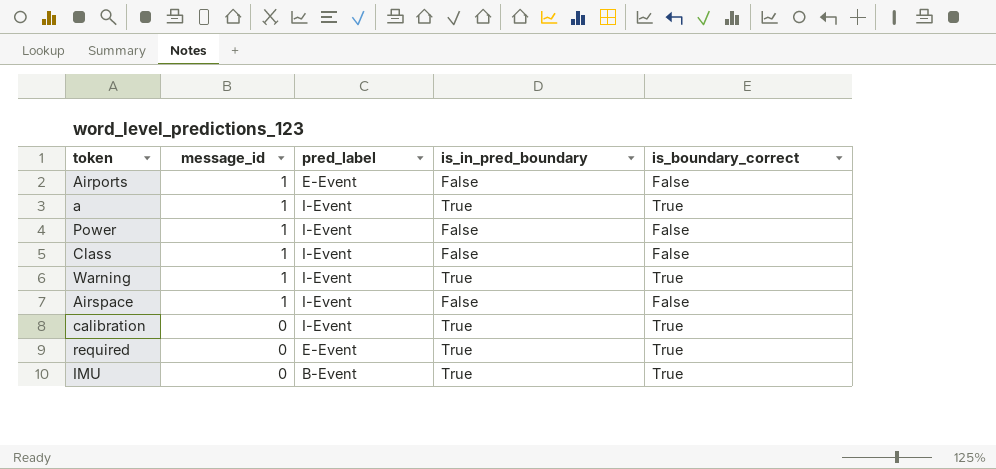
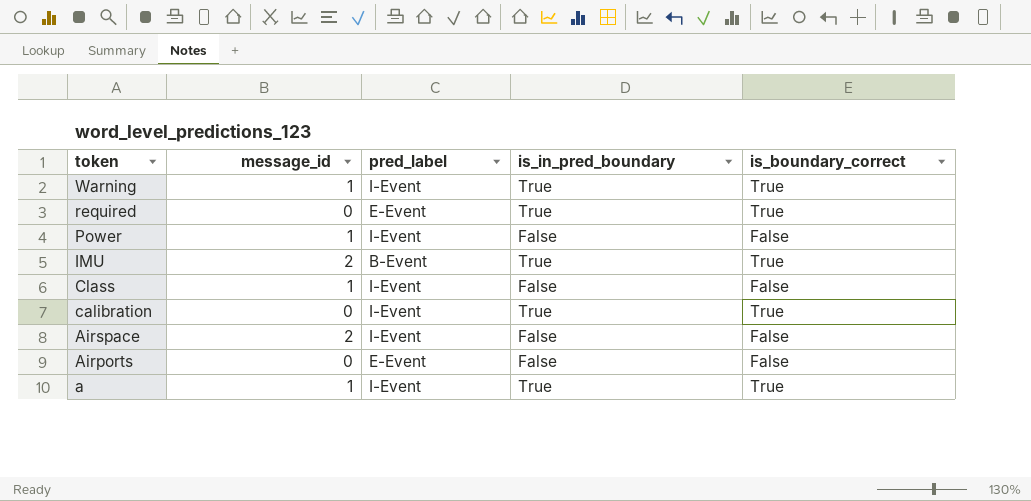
row order: message_id descending -> token descending
IMU | message_id: 0 -> 2
Airspace | message_id: 1 -> 2
Airports | message_id: 1 -> 0

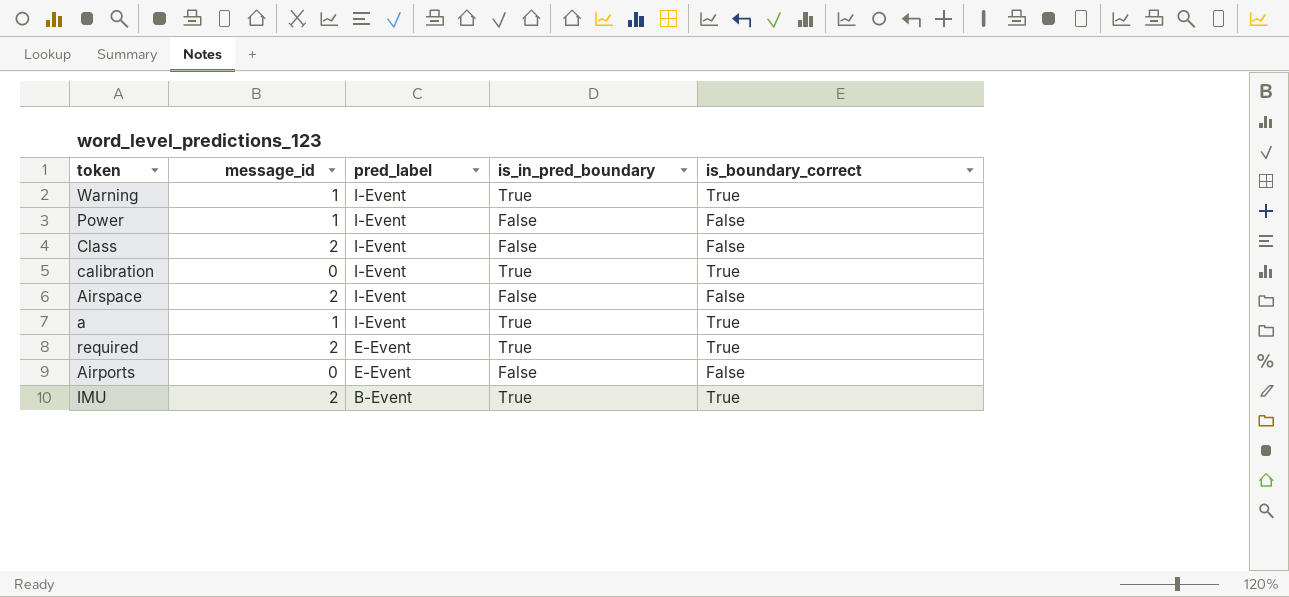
row order: token descending -> pred_label descending
Class | message_id: 1 -> 2
required | message_id: 0 -> 2

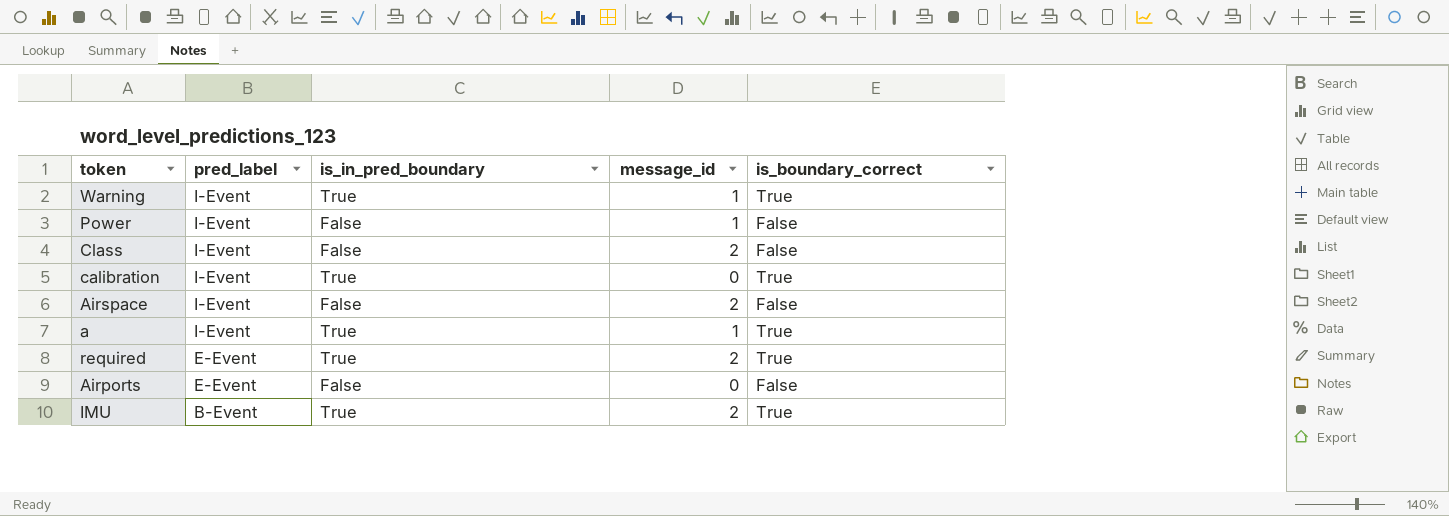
column message_id | position: 2 -> 4

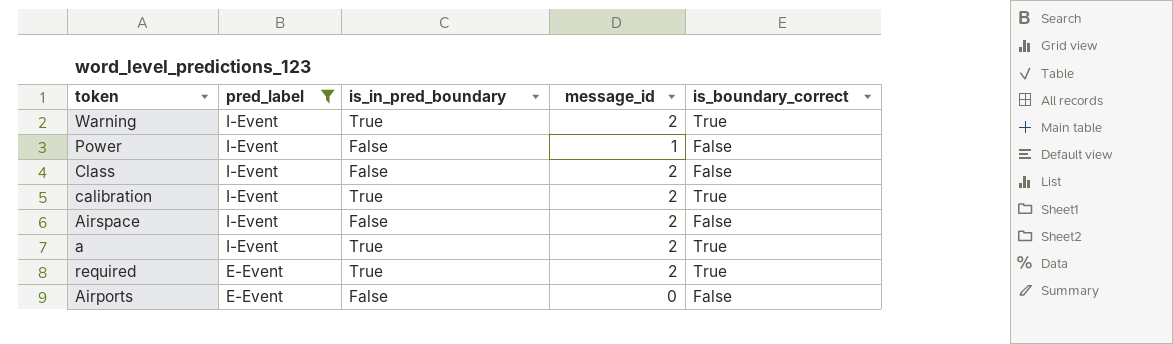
filter: none -> pred_label != B-Event
Warning | message_id: 1 -> 2
calibration | message_id: 0 -> 2
a | message_id: 1 -> 2

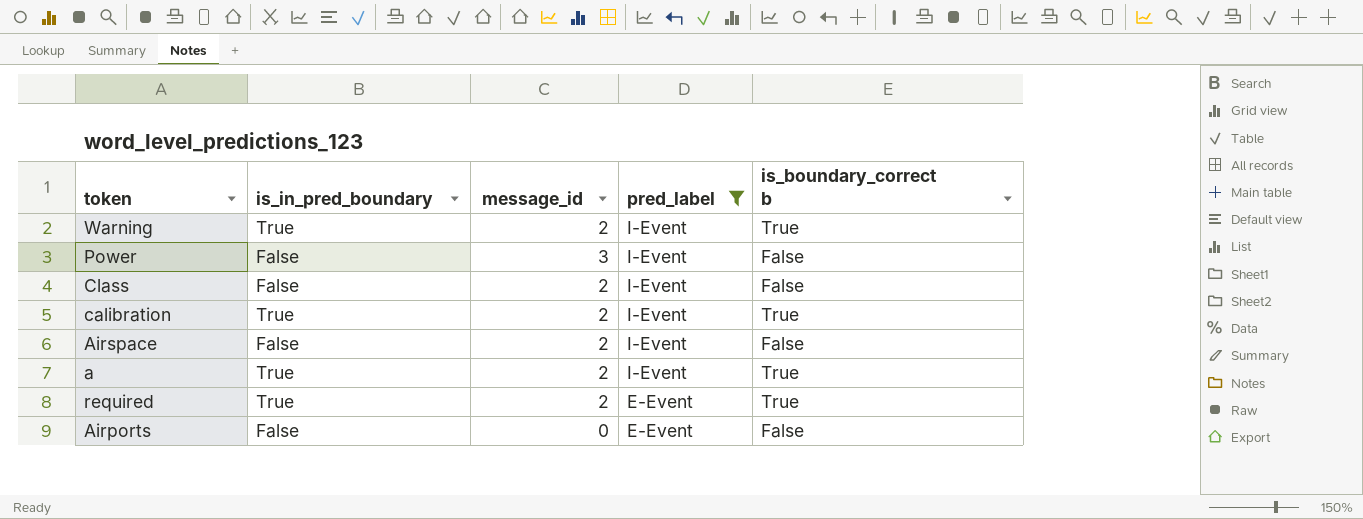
column pred_label | position: 2 -> 4
column name: is_boundary_correct -> is_boundary_correct b
Power | message_id: 1 -> 3

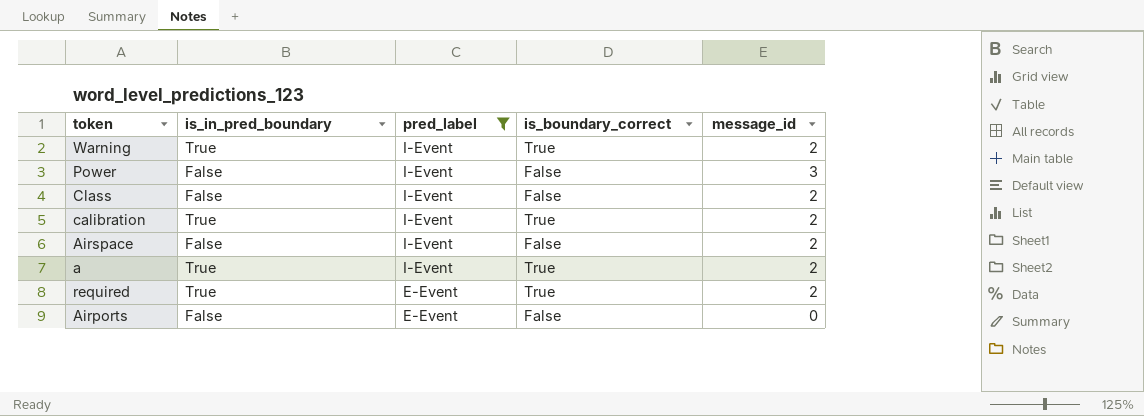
column name: is_boundary_correct b -> is_boundary_correct
column message_id | position: 3 -> 5

